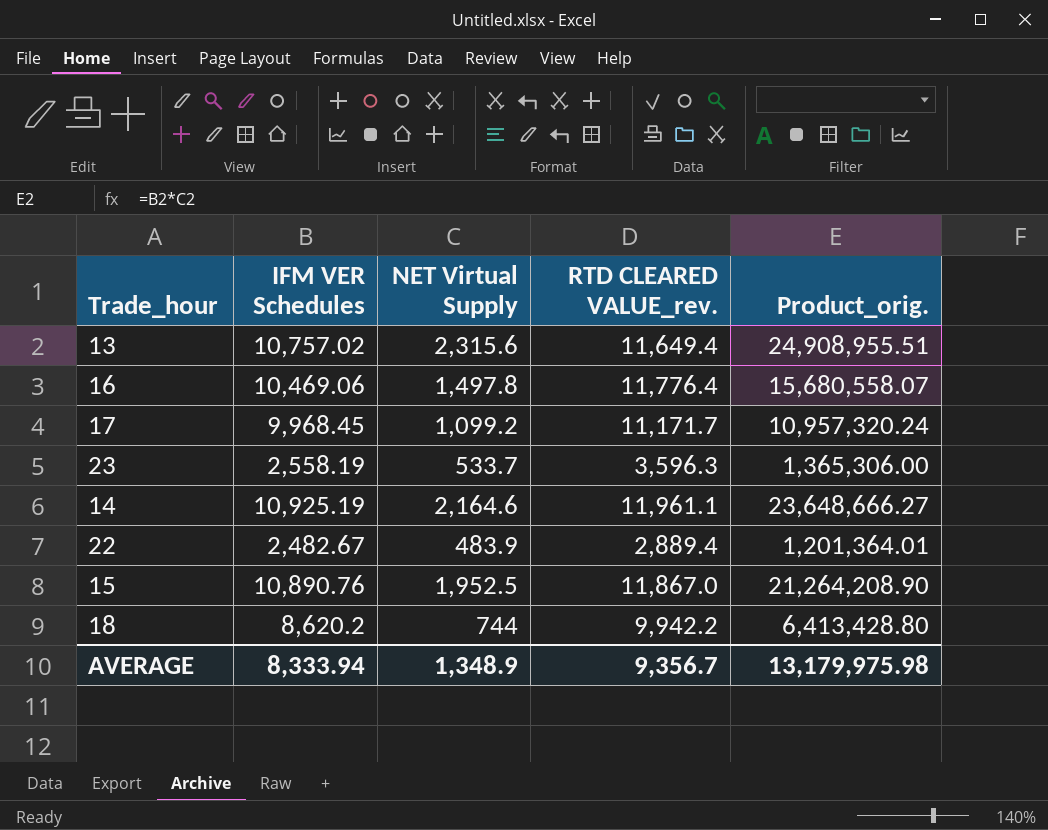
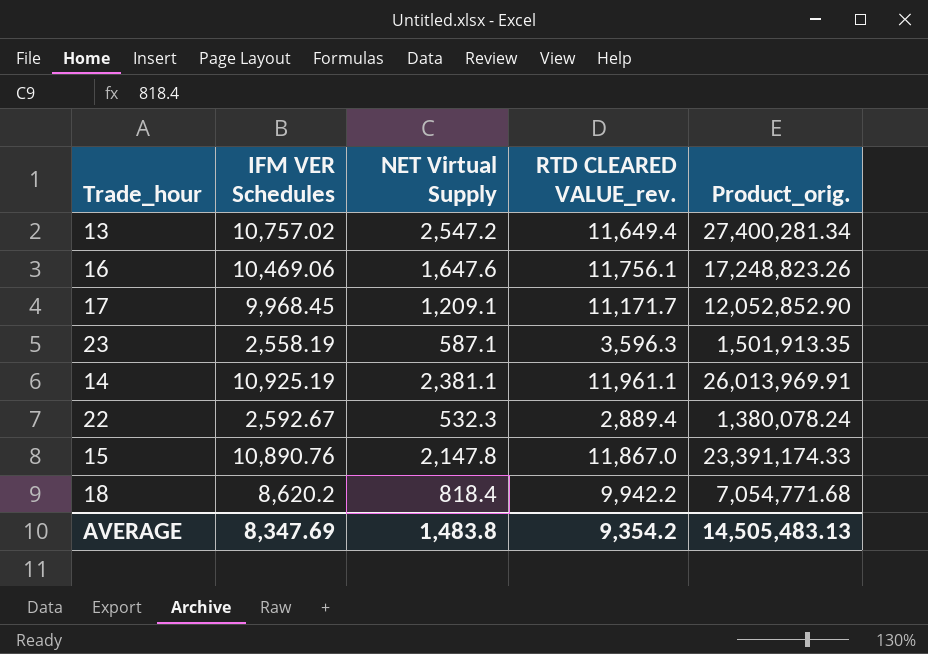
13 | NET Virtual Supply: 2,315.6 -> 2,547.2
13 | Product_orig.: 24,908,955.51 -> 27,400,281.34
16 | NET Virtual Supply: 1,497.8 -> 1,647.6
16 | RTD CLEARED VALUE_rev.: 11,776.4 -> 11,756.1
16 | Product_orig.: 15,680,558.07 -> 17,248,823.26
17 | NET Virtual Supply: 1,099.2 -> 1,209.1
17 | Product_orig.: 10,957,320.24 -> 12,052,852.90
23 | NET Virtual Supply: 533.7 -> 587.1
23 | Product_orig.: 1,365,306.00 -> 1,501,913.35
14 | NET Virtual Supply: 2,164.6 -> 2,381.1
14 | Product_orig.: 23,648,666.27 -> 26,013,969.91
22 | IFM VER Schedules: 2,482.67 -> 2,592.67
22 | NET Virtual Supply: 483.9 -> 532.3
22 | Product_orig.: 1,201,364.01 -> 1,380,078.24
15 | NET Virtual Supply: 1,952.5 -> 2,147.8
15 | Product_orig.: 21,264,208.90 -> 23,391,174.33
18 | NET Virtual Supply: 744 -> 818.4
18 | Product_orig.: 6,413,428.80 -> 7,054,771.68
AVERAGE | IFM VER Schedules: 8,333.94 -> 8,347.69
AVERAGE | NET Virtual Supply: 1,348.9 -> 1,483.8
AVERAGE | RTD CLEARED VALUE_rev.: 9,356.7 -> 9,354.2
AVERAGE | Product_orig.: 13,179,975.98 -> 14,505,483.13

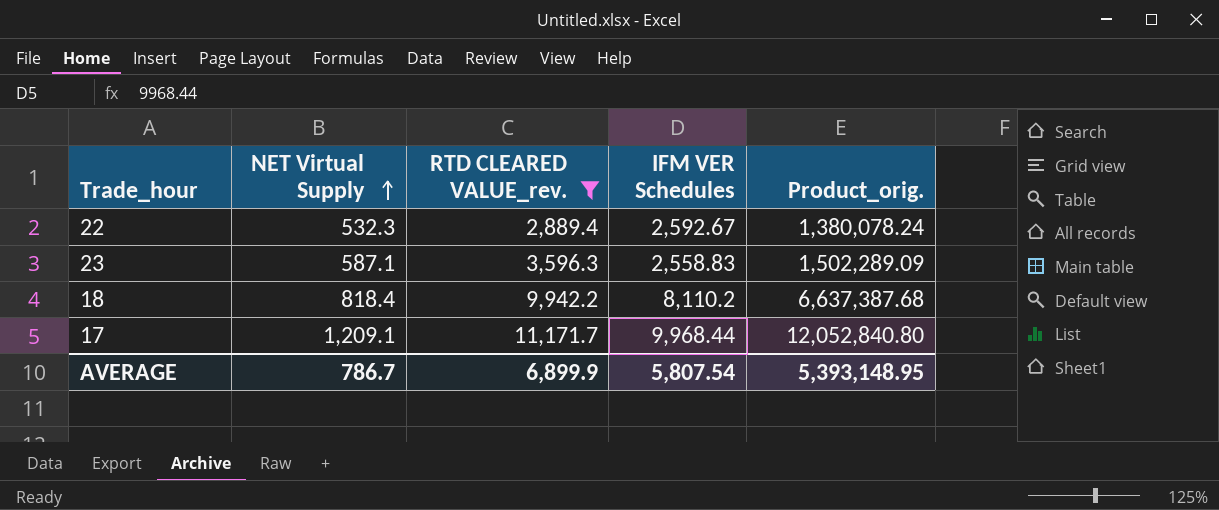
filter: none -> RTD CLEARED VALUE_rev. <= 11,171.7
row order: none -> NET Virtual Supply ascending
column IFM VER Schedules | position: 2 -> 4
23 | IFM VER Schedules: 2,558.19 -> 2,558.83
23 | Product_orig.: 1,501,913.35 -> 1,502,289.09
18 | IFM VER Schedules: 8,620.2 -> 8,110.2
18 | Product_orig.: 7,054,771.68 -> 6,637,387.68
17 | IFM VER Schedules: 9,968.45 -> 9,968.44
17 | Product_orig.: 12,052,852.90 -> 12,052,840.80
AVERAGE | NET Virtual Supply: 1,483.8 -> 786.7
AVERAGE | RTD CLEARED VALUE_rev.: 9,354.2 -> 6,899.9
AVERAGE | IFM VER Schedules: 8,347.69 -> 5,807.54
AVERAGE | Product_orig.: 14,505,483.13 -> 5,393,148.95

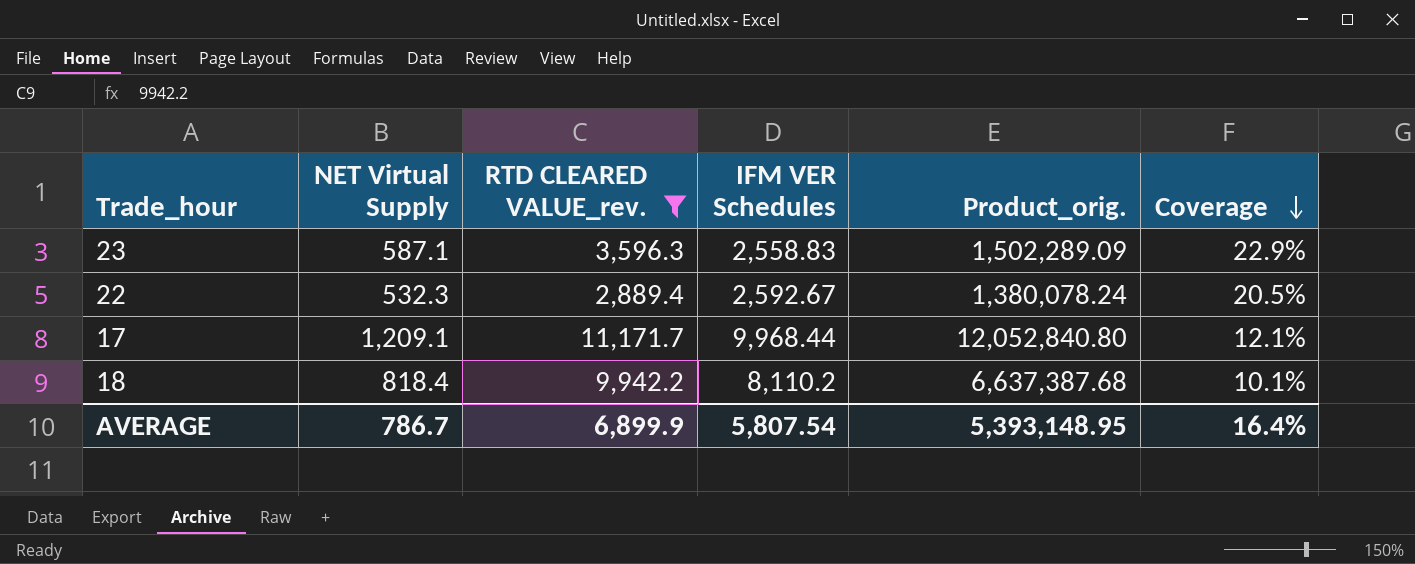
row order: NET Virtual Supply ascending -> Coverage descending
column Coverage | formula: none -> [NET Virtual Supply] / [IFM VER Schedules]

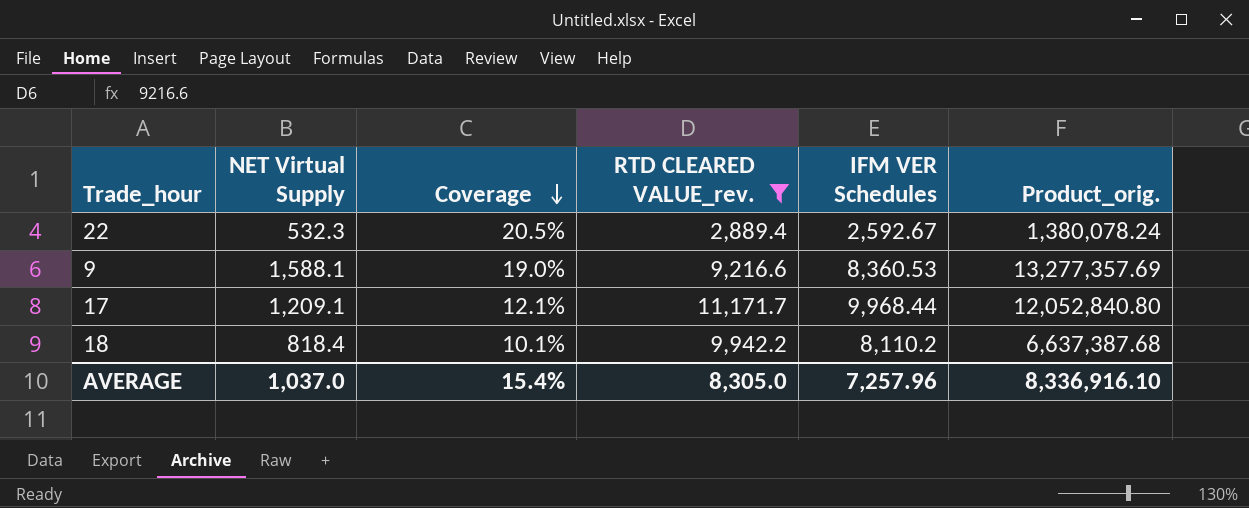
column Coverage | position: 6 -> 3
row 23: 587.1 | 3,596.3 | 2,558.83 | 1,502,289.09 | 22.9% -> none
row 9: none -> 1,588.1 | 19.0% | 9,216.6 | 8,360.53 | 13,277,357.69
AVERAGE | NET Virtual Supply: 786.7 -> 1,037.0
AVERAGE | Coverage: 16.4% -> 15.4%
AVERAGE | RTD CLEARED VALUE_rev.: 6,899.9 -> 8,305.0
AVERAGE | IFM VER Schedules: 5,807.54 -> 7,257.96
AVERAGE | Product_orig.: 5,393,148.95 -> 8,336,916.10

